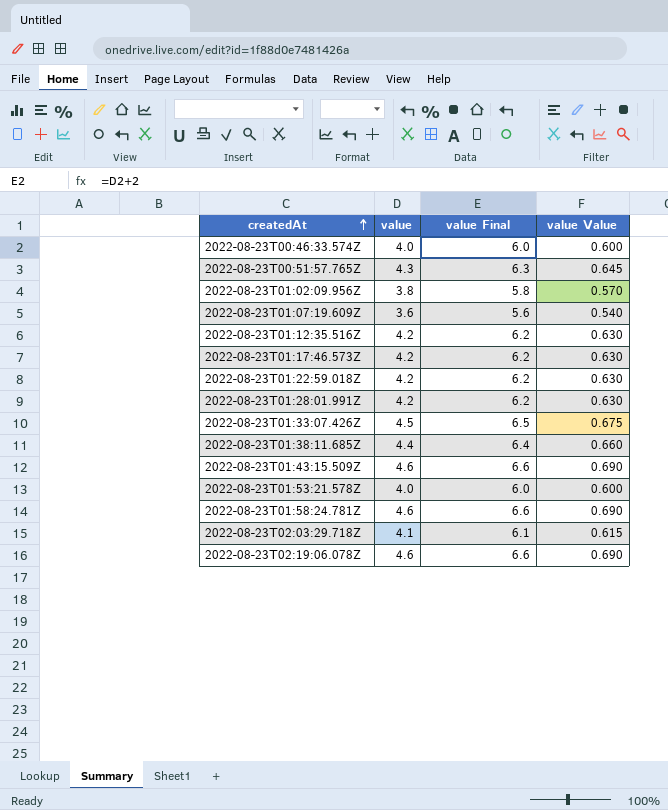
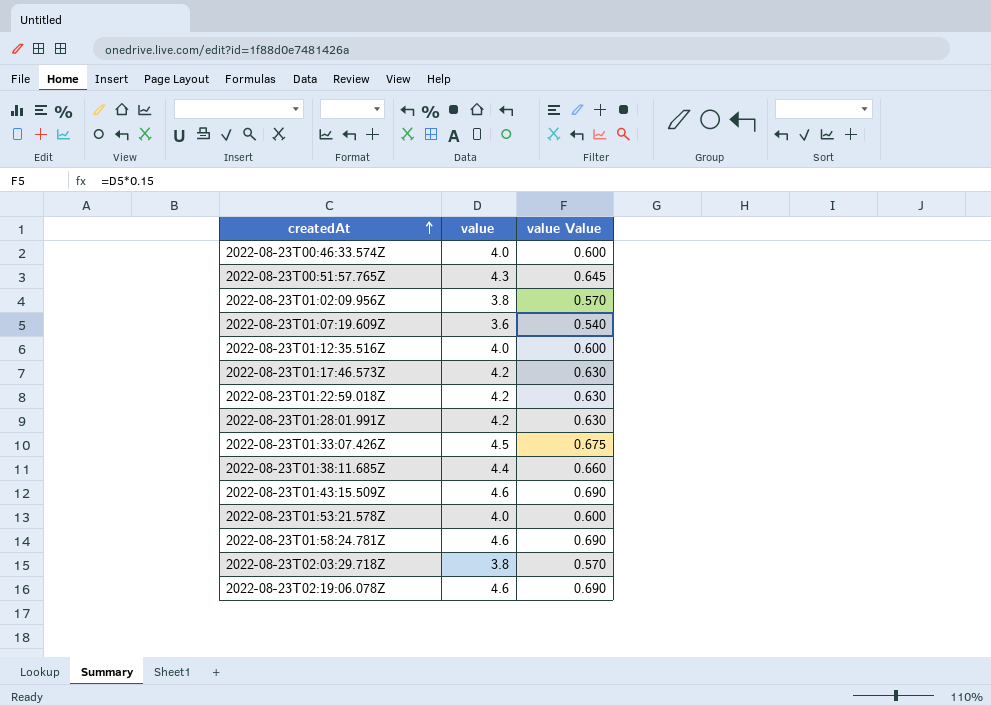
column value Final | formula: [value] + 2 -> none
2022-08-23T01:12:35.516Z | value: 4.2 -> 4.0
2022-08-23T01:12:35.516Z | value Value: 0.630 -> 0.600
2022-08-23T02:03:29.718Z | value: 4.1 -> 3.8
2022-08-23T02:03:29.718Z | value Value: 0.615 -> 0.570

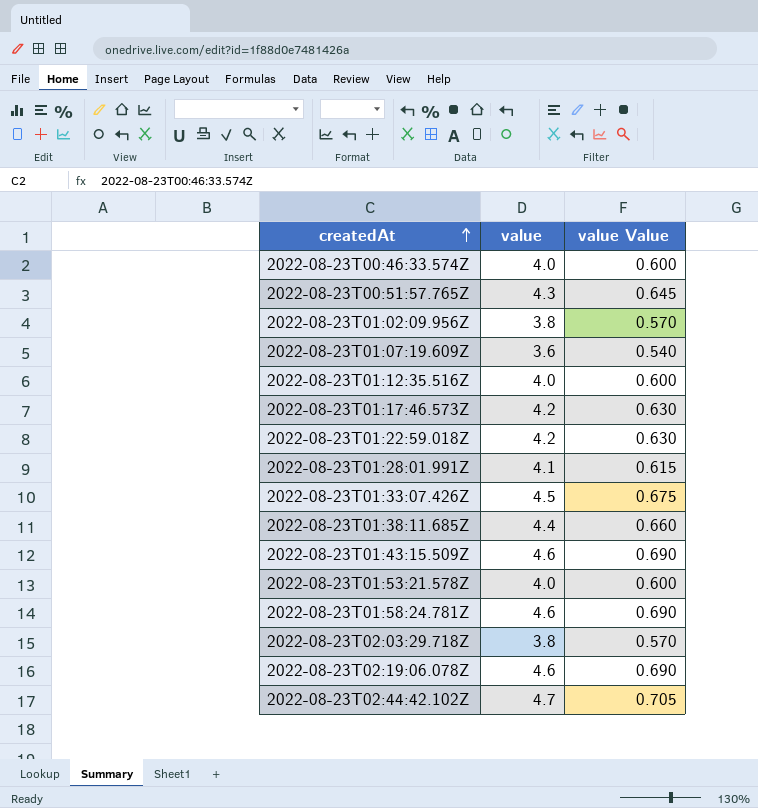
2022-08-23T01:28:01.991Z | value: 4.2 -> 4.1
2022-08-23T01:28:01.991Z | value Value: 0.630 -> 0.615
row 2022-08-23T02:44:42.102Z: none -> 4.7 | 0.705

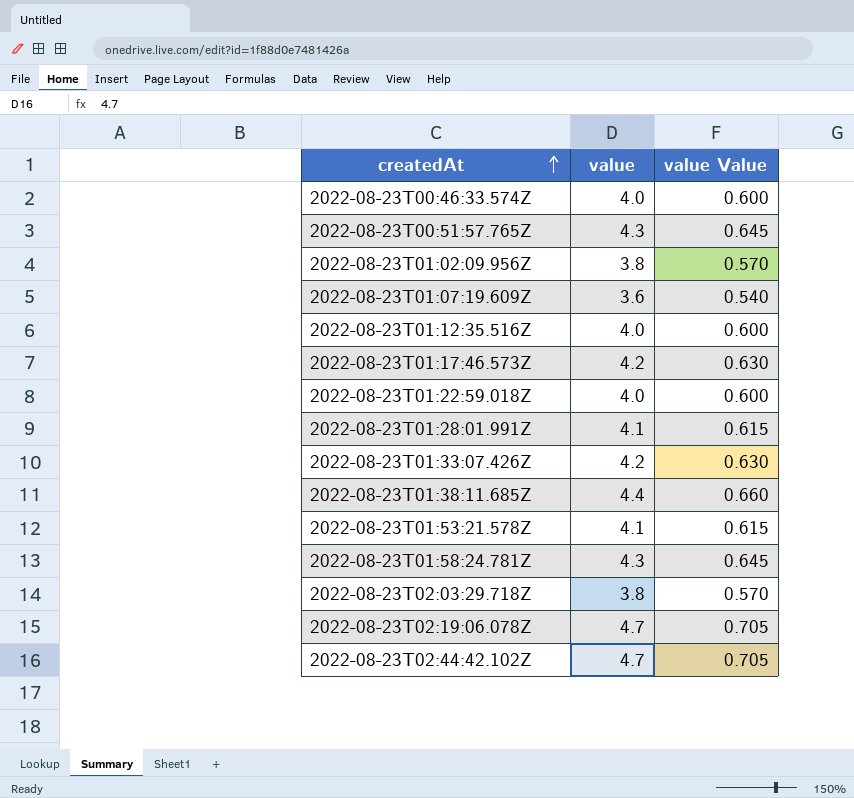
row 2022-08-23T01:43:15.509Z: 4.6 | 0.690 -> none
2022-08-23T01:22:59.018Z | value: 4.2 -> 4.0
2022-08-23T01:22:59.018Z | value Value: 0.630 -> 0.600
2022-08-23T01:33:07.426Z | value: 4.5 -> 4.2
2022-08-23T01:33:07.426Z | value Value: 0.675 -> 0.630
2022-08-23T01:53:21.578Z | value: 4.0 -> 4.1
2022-08-23T01:53:21.578Z | value Value: 0.600 -> 0.615
2022-08-23T01:58:24.781Z | value: 4.6 -> 4.3
2022-08-23T01:58:24.781Z | value Value: 0.690 -> 0.645
2022-08-23T02:19:06.078Z | value: 4.6 -> 4.7
2022-08-23T02:19:06.078Z | value Value: 0.690 -> 0.705

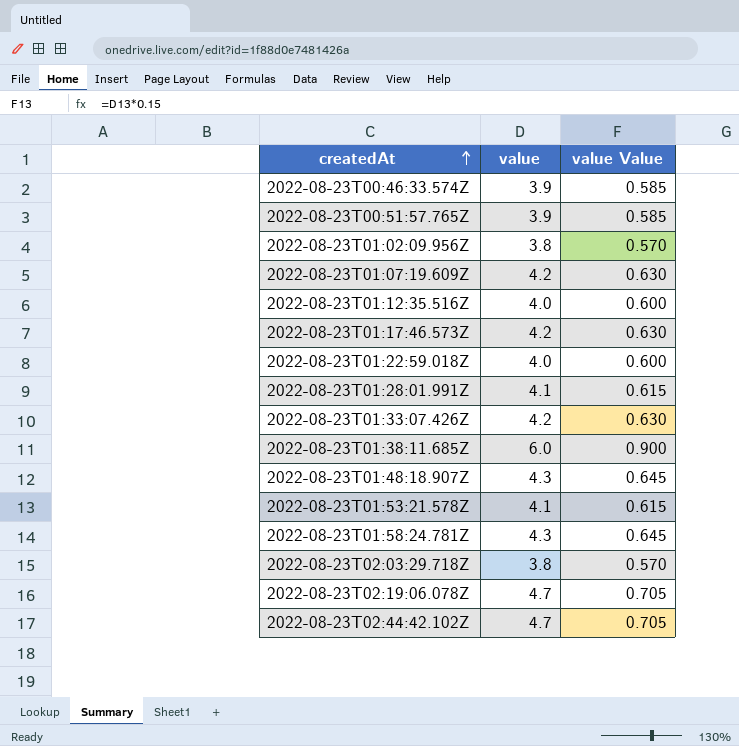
2022-08-23T00:46:33.574Z | value: 4.0 -> 3.9
2022-08-23T00:46:33.574Z | value Value: 0.600 -> 0.585
2022-08-23T00:51:57.765Z | value: 4.3 -> 3.9
2022-08-23T00:51:57.765Z | value Value: 0.645 -> 0.585
2022-08-23T01:07:19.609Z | value: 3.6 -> 4.2
2022-08-23T01:07:19.609Z | value Value: 0.540 -> 0.630
2022-08-23T01:38:11.685Z | value: 4.4 -> 6.0
2022-08-23T01:38:11.685Z | value Value: 0.660 -> 0.900
row 2022-08-23T01:48:18.907Z: none -> 4.3 | 0.645

